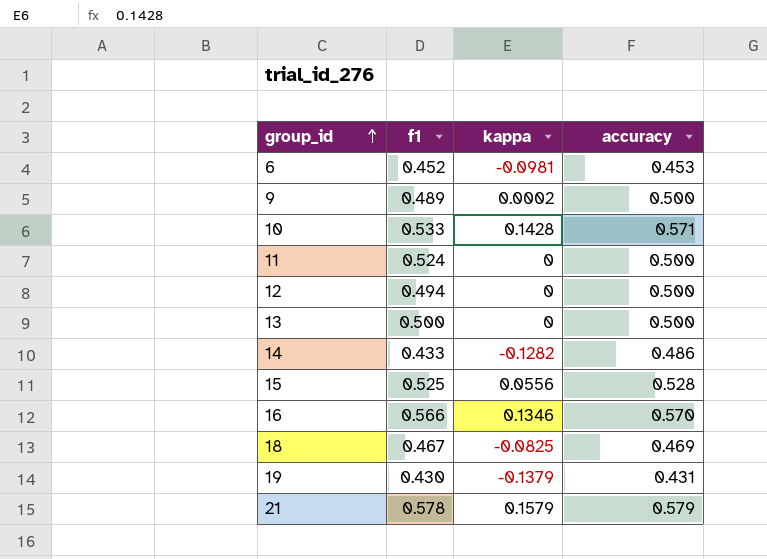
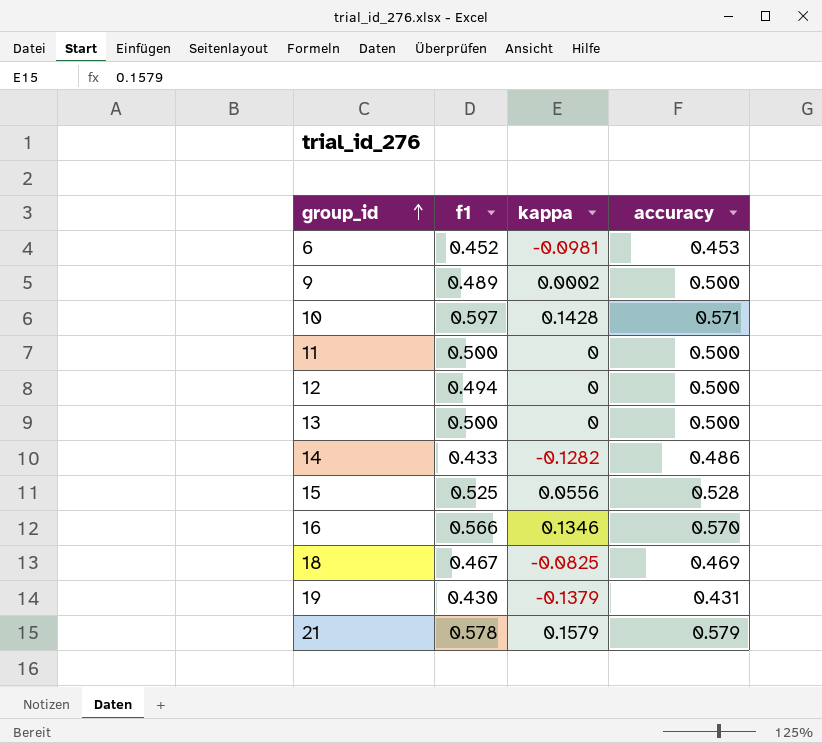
10 | f1: 0.533 -> 0.597
11 | f1: 0.524 -> 0.500

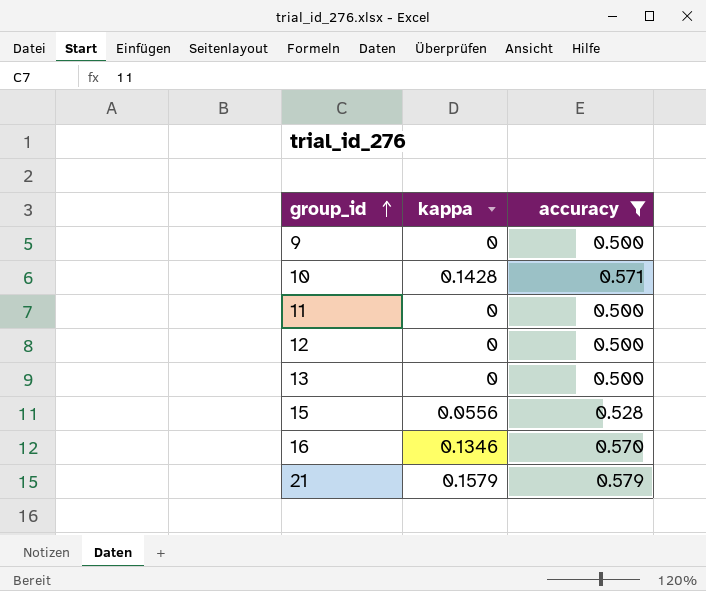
filter: none -> accuracy >= 0.500
column f1 | position: 2 -> none
9 | kappa: 0.0002 -> 0

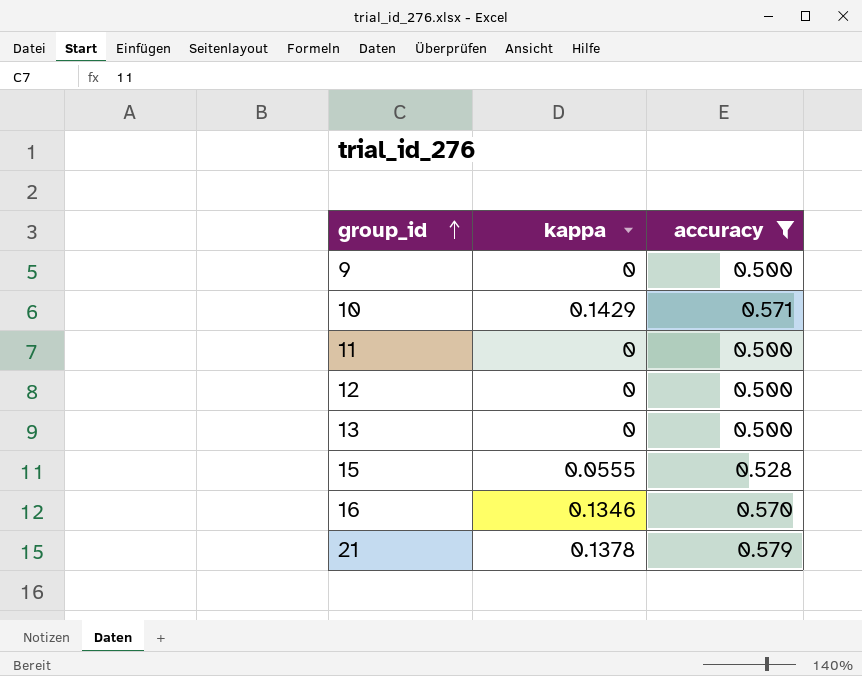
10 | kappa: 0.1428 -> 0.1429
15 | kappa: 0.0556 -> 0.0555
21 | kappa: 0.1579 -> 0.1378

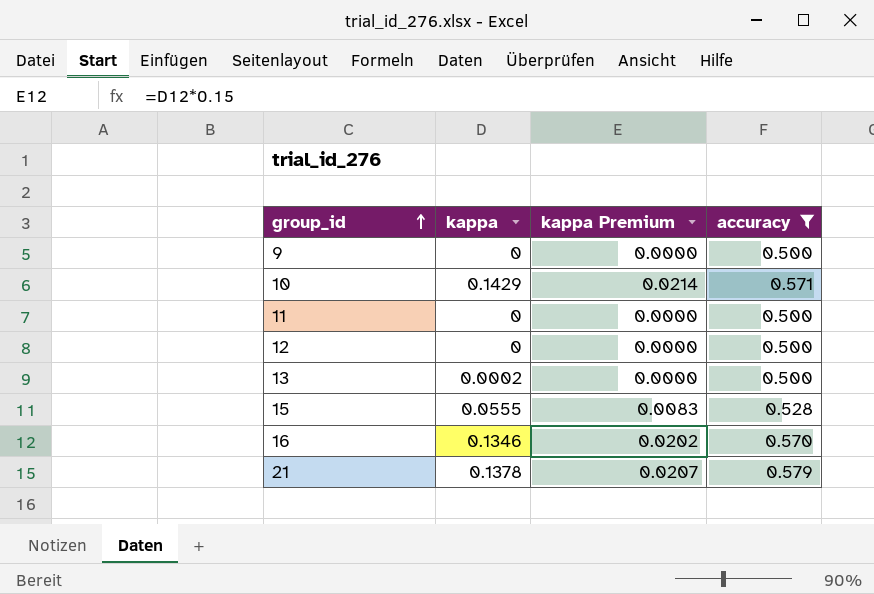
column kappa Premium | formula: none -> [kappa] * 0.15
13 | kappa: 0 -> 0.0002

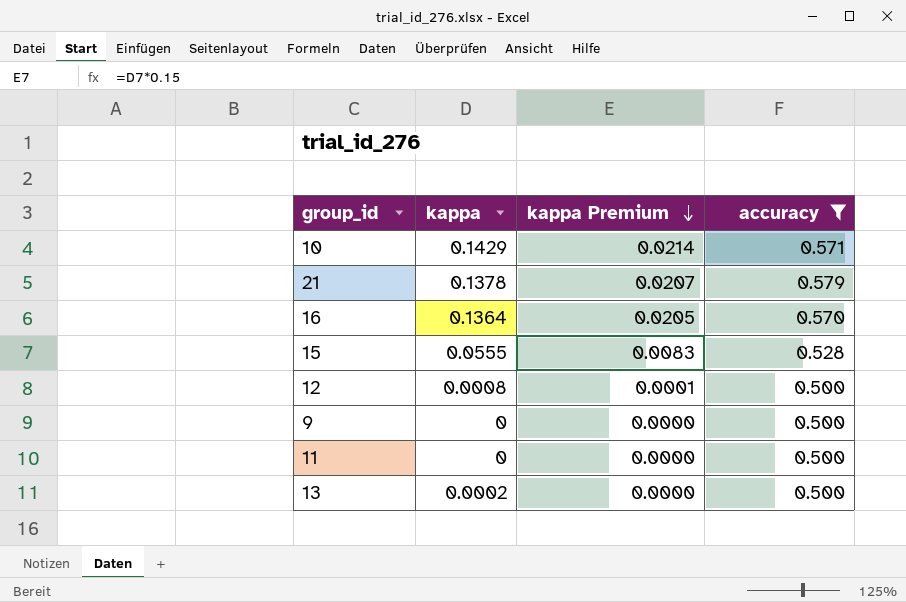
row order: group_id ascending -> kappa Premium descending
16 | kappa: 0.1346 -> 0.1364
16 | kappa Premium: 0.0202 -> 0.0205
12 | kappa: 0 -> 0.0008
12 | kappa Premium: 0.0000 -> 0.0001

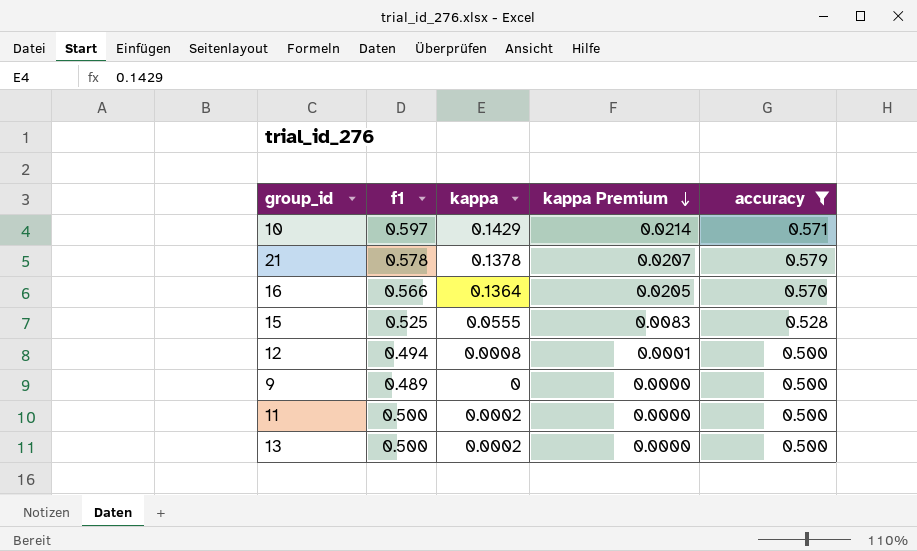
column f1 | position: none -> 2
11 | kappa: 0 -> 0.0002

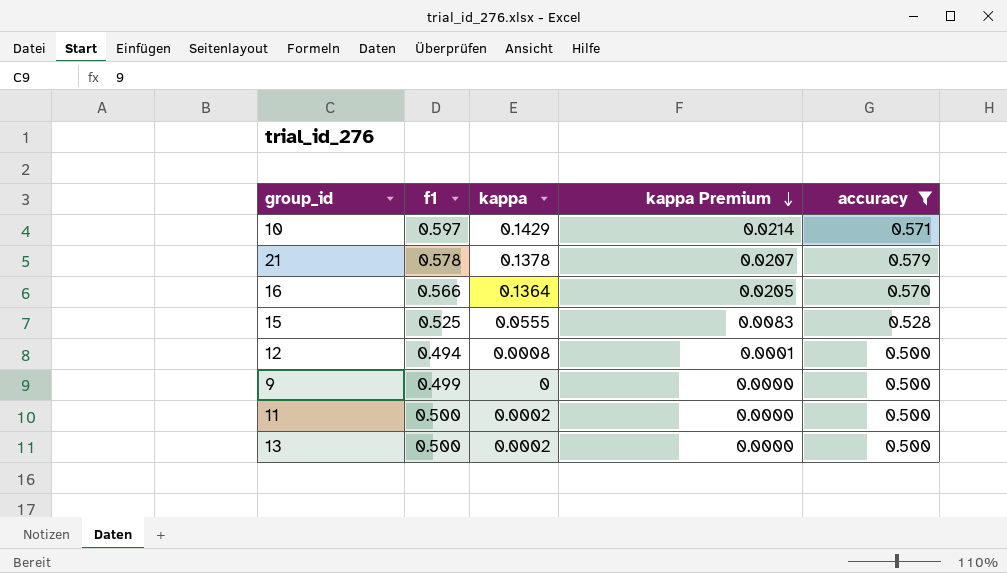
9 | f1: 0.489 -> 0.499

